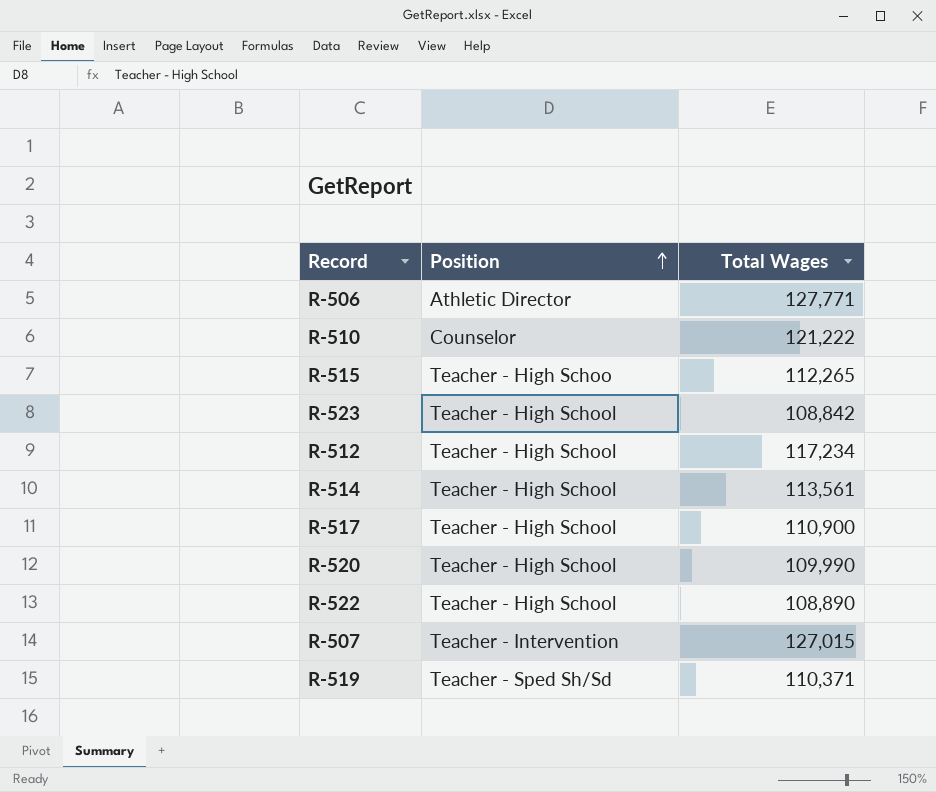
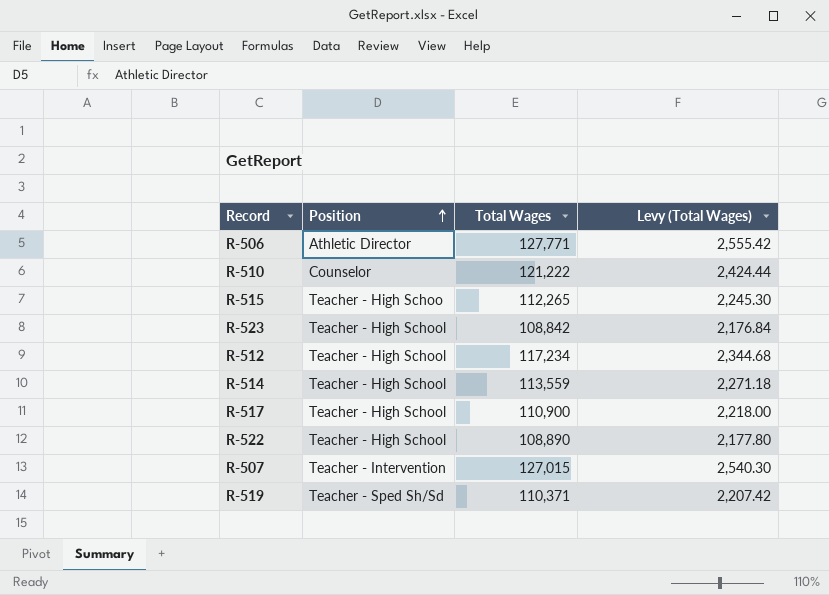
column Levy (Total Wages) | formula: none -> [Total Wages] * 0.02
row R-520: Teacher - High School | 109,990 -> none
R-514 | Total Wages: 113,561 -> 113,559

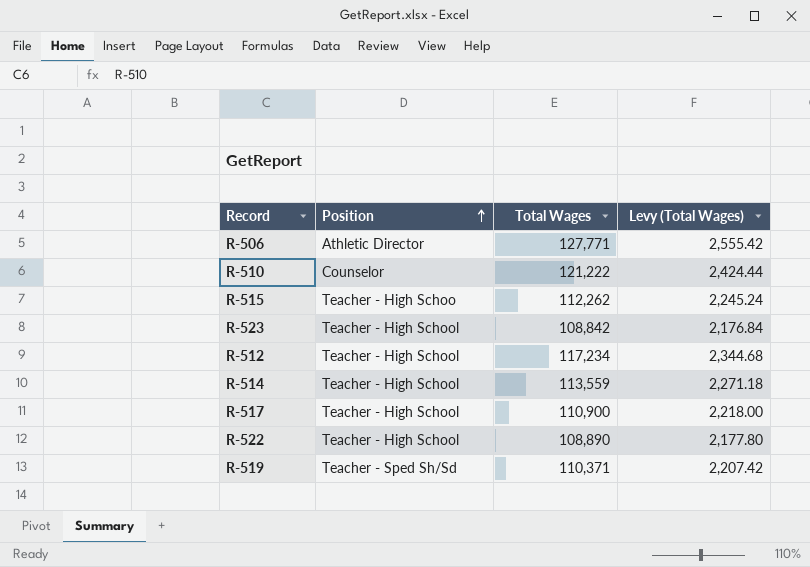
row R-507: Teacher - Intervention | 127,015 | 2,540.30 -> none
R-515 | Total Wages: 112,265 -> 112,262
R-515 | Levy (Total Wages): 2,245.30 -> 2,245.24

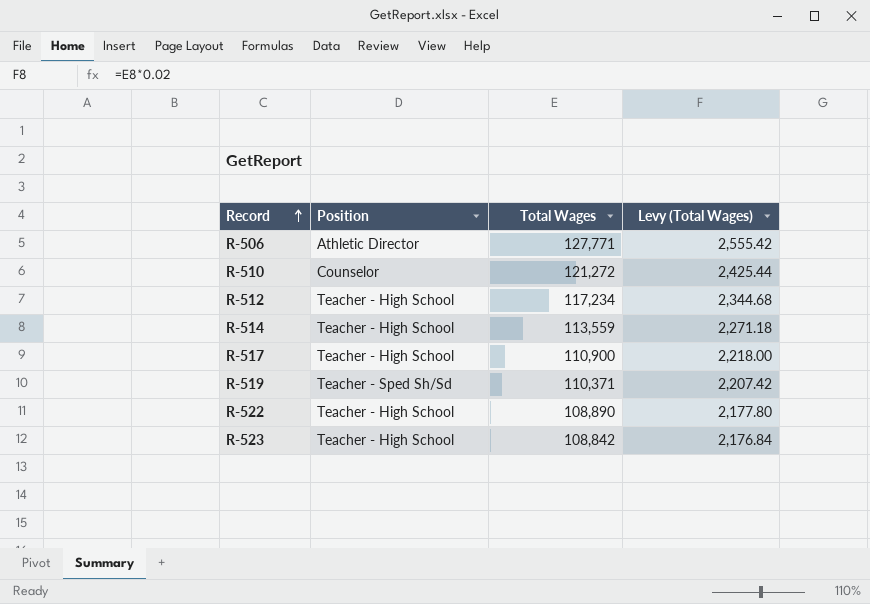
row order: Position ascending -> Record ascending
row R-515: Teacher - High Schoo | 112,262 | 2,245.24 -> none
R-510 | Total Wages: 121,222 -> 121,272
R-510 | Levy (Total Wages): 2,424.44 -> 2,425.44

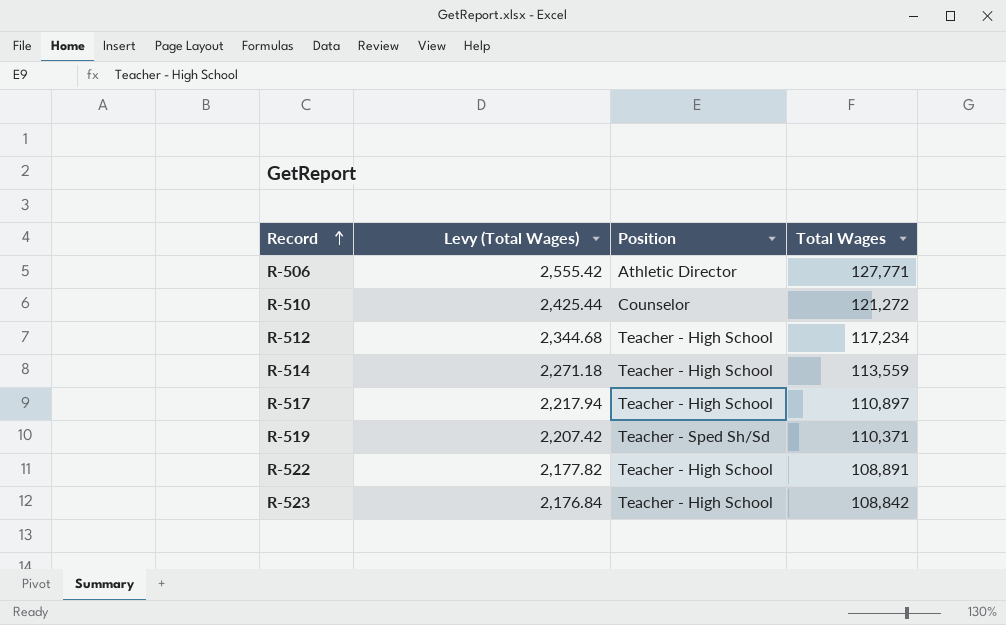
column Levy (Total Wages) | position: 4 -> 2
R-517 | Levy (Total Wages): 2,218.00 -> 2,217.94
R-517 | Total Wages: 110,900 -> 110,897
R-522 | Levy (Total Wages): 2,177.80 -> 2,177.82
R-522 | Total Wages: 108,890 -> 108,891

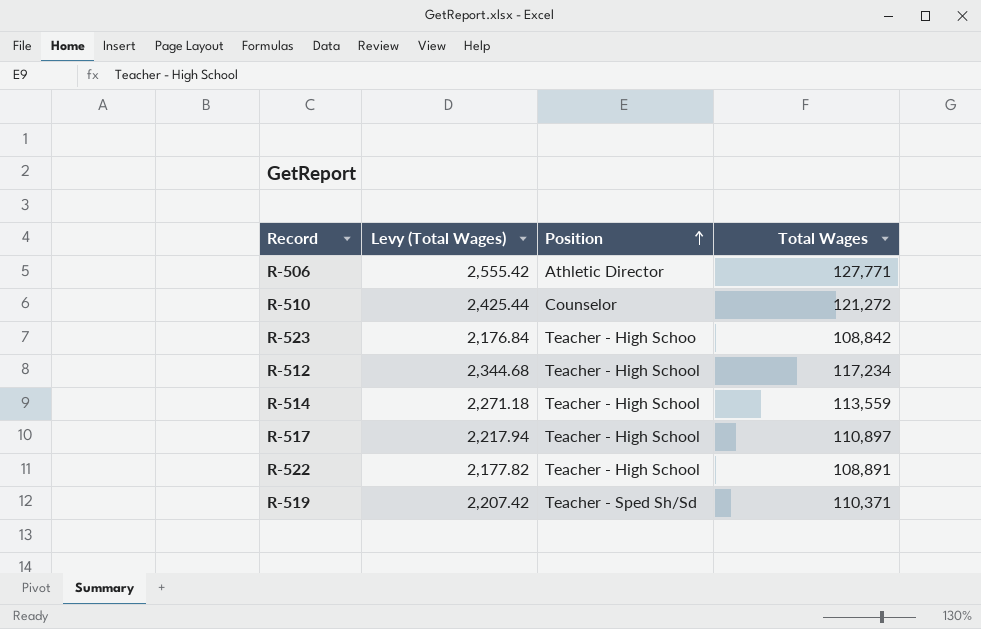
row order: Record ascending -> Position ascending
R-523 | Position: Teacher - High School -> Teacher - High Schoo

